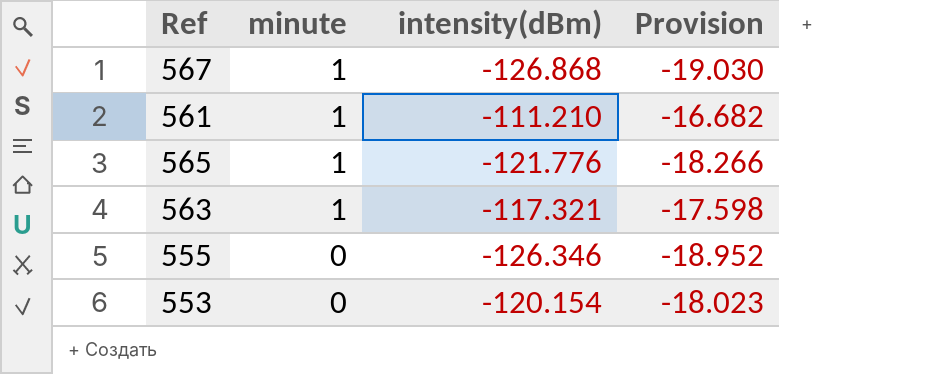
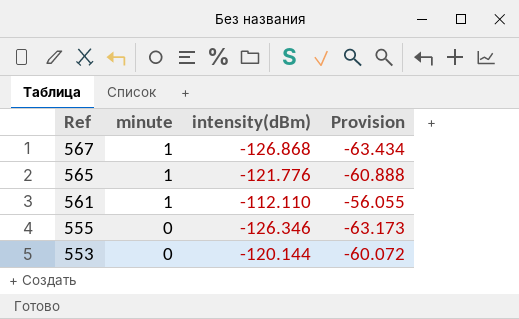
row order: minute descending -> Ref descending
column Provision | formula: [intensity(dBm)] * 0.15 -> [intensity(dBm)] * 0.5
row 563: 1 | -117.321 | -17.598 -> none
561 | intensity(dBm): -111.210 -> -112.110
553 | intensity(dBm): -120.154 -> -120.144

